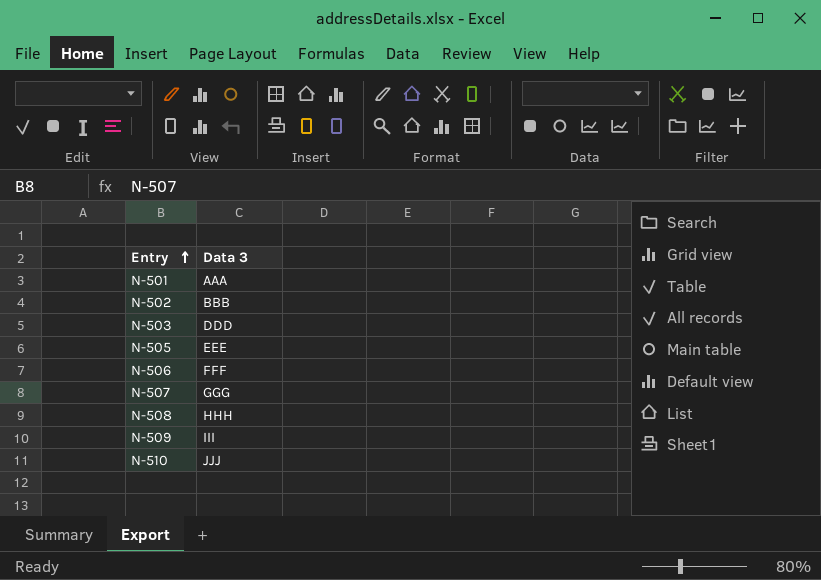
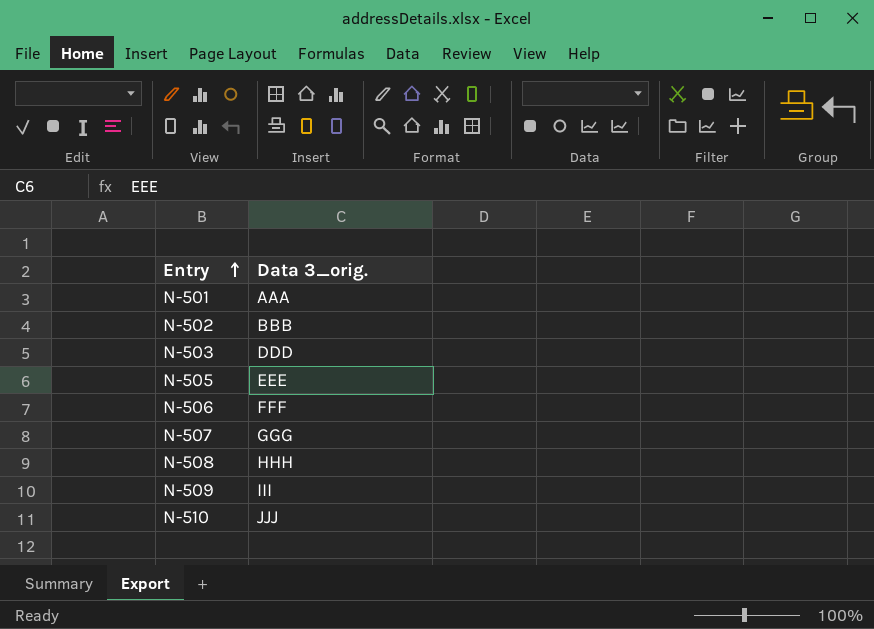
column name: Data 3 -> Data 3_orig.

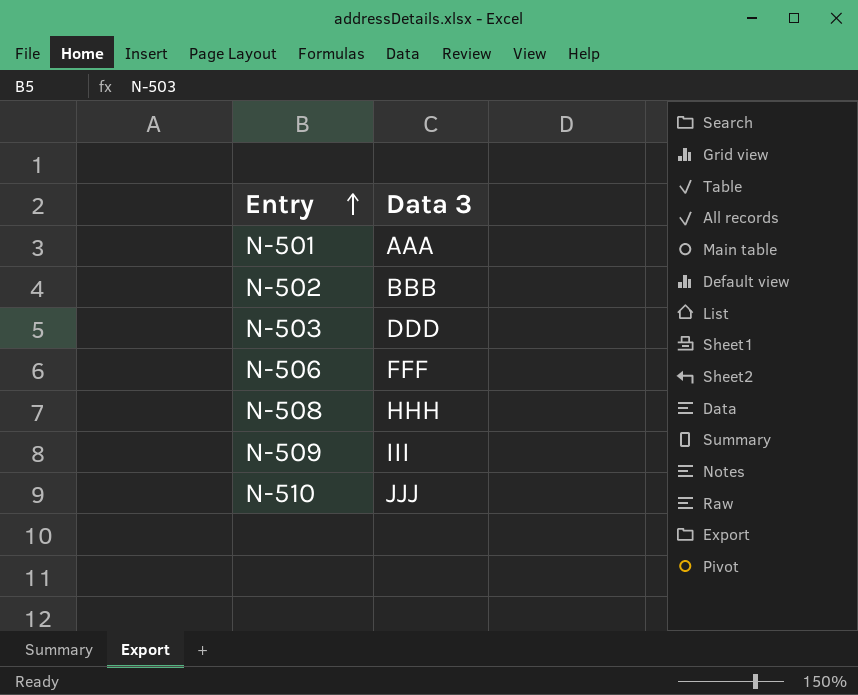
column name: Data 3_orig. -> Data 3
row N-505: EEE -> none
row N-507: GGG -> none

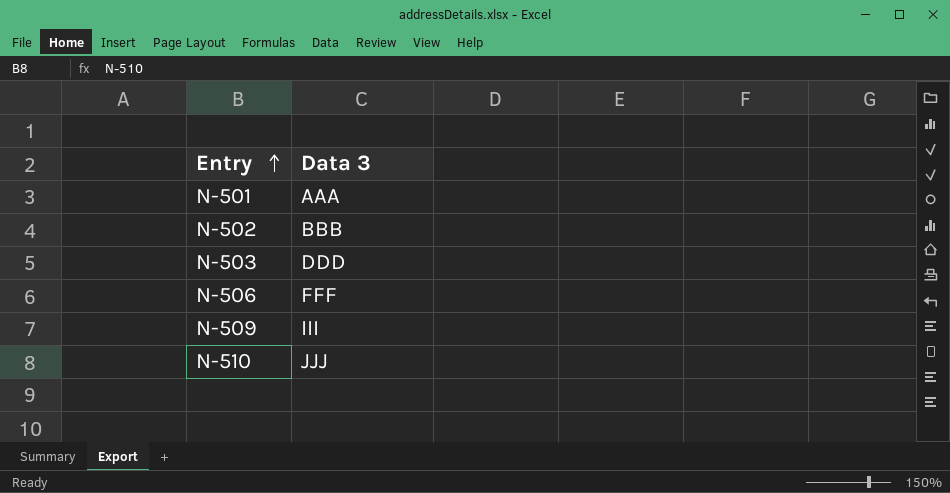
row N-508: HHH -> none

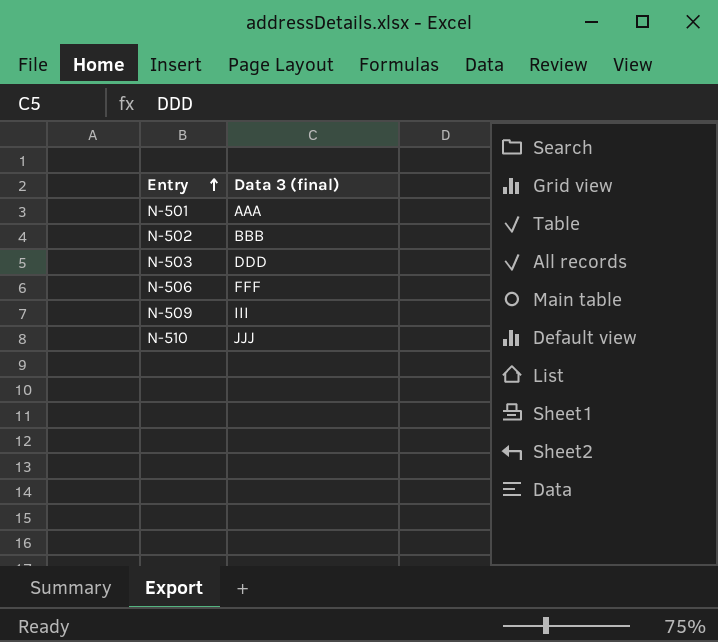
column name: Data 3 -> Data 3 (final)

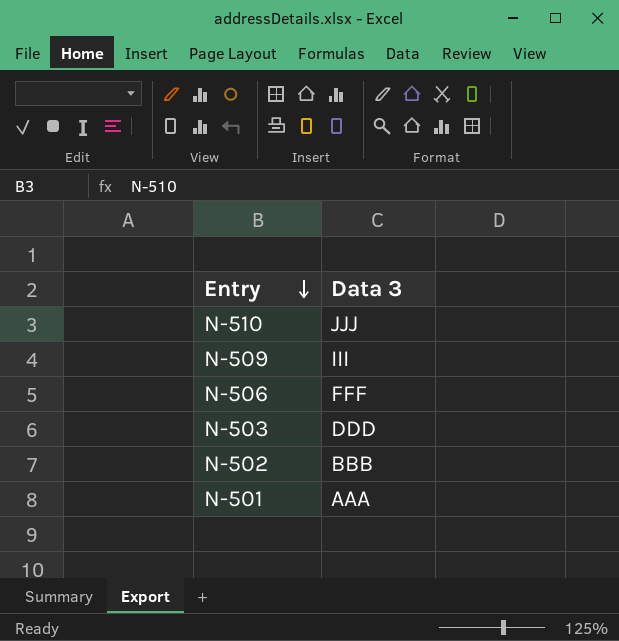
row order: Entry ascending -> Entry descending
column name: Data 3 (final) -> Data 3

